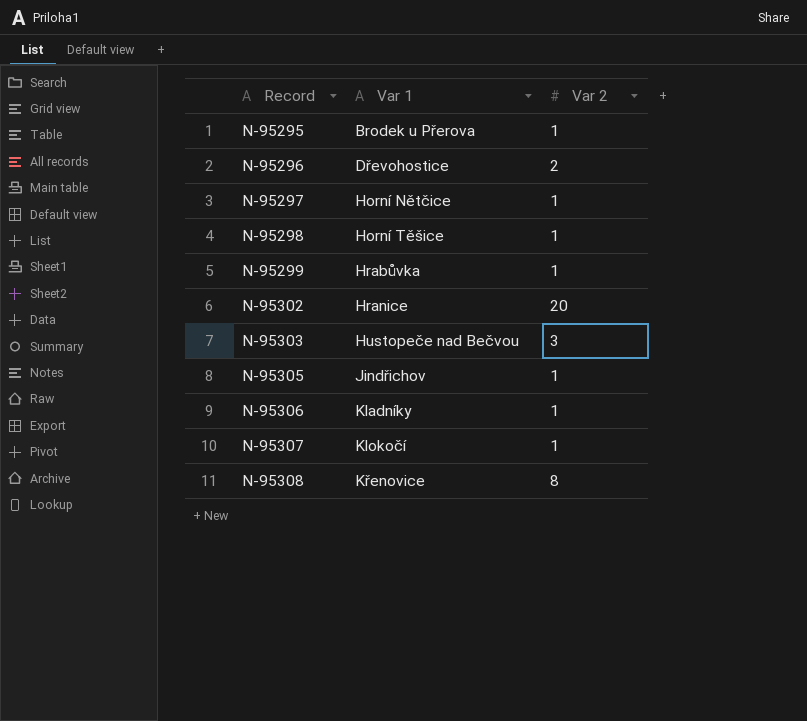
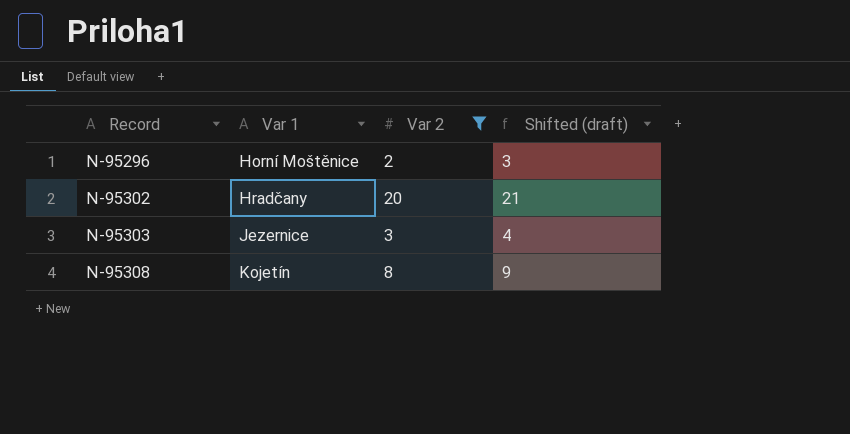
filter: none -> Var 2 != 1
column Shifted (draft) | formula: none -> [Var 2] + 1
N-95296 | Var 1: Dřevohostice -> Horní Moštěnice
N-95302 | Var 1: Hranice -> Hradčany
N-95303 | Var 1: Hustopeče nad Bečvou -> Jezernice
N-95308 | Var 1: Křenovice -> Kojetín

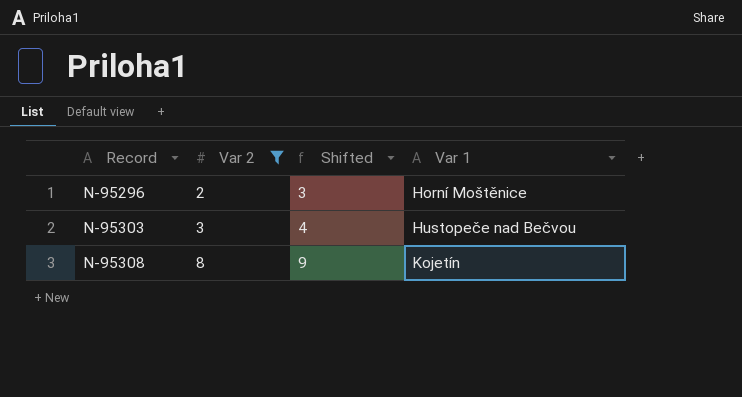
column name: Shifted (draft) -> Shifted
column Var 1 | position: 2 -> 4
row N-95302: Hradčany | 20 | 21 -> none
N-95303 | Var 1: Jezernice -> Hustopeče nad Bečvou

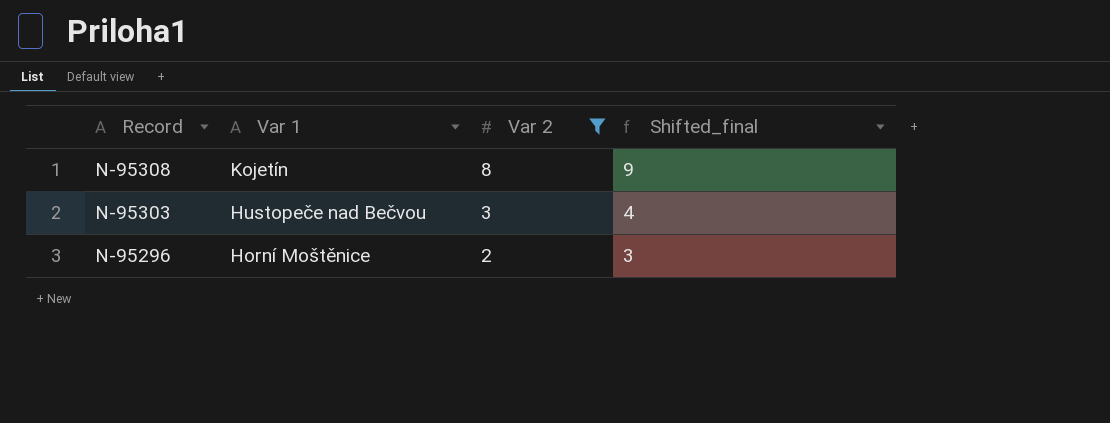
row order: Record ascending -> Record descending
column Var 1 | position: 4 -> 2
column name: Shifted -> Shifted_final

